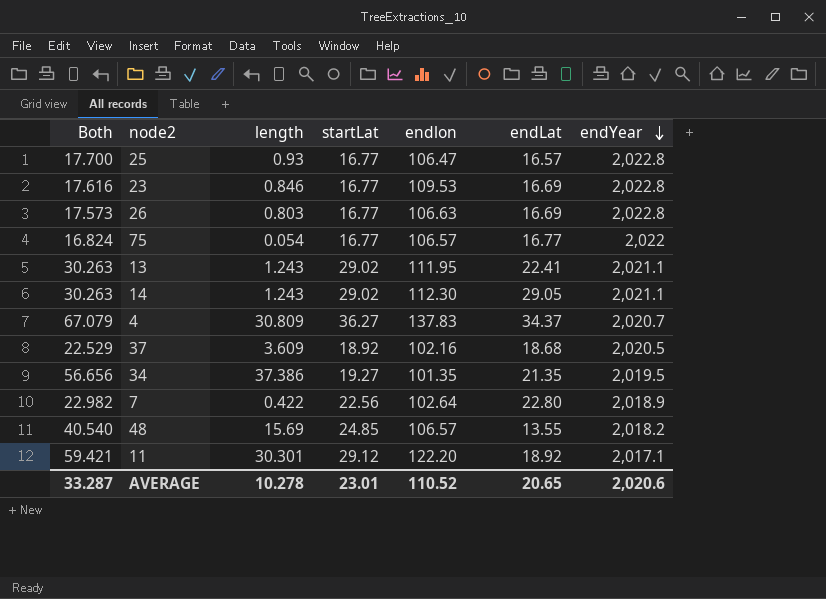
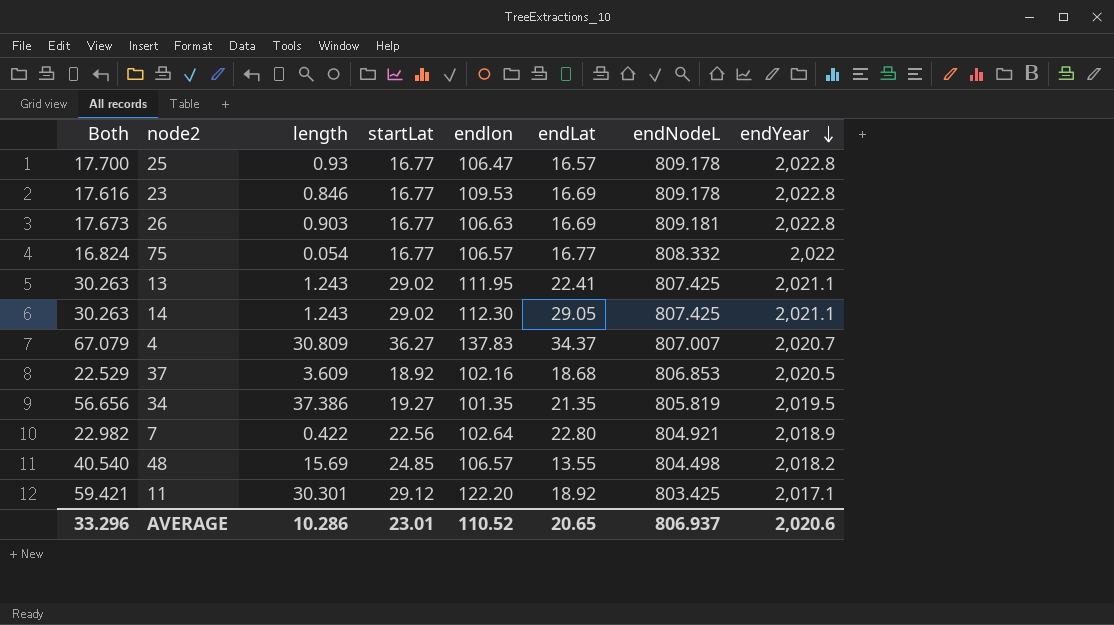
column endNodeL | position: none -> 7
26 | Both: 17.573 -> 17.673
26 | length: 0.803 -> 0.903
AVERAGE | Both: 33.287 -> 33.296
AVERAGE | length: 10.278 -> 10.286

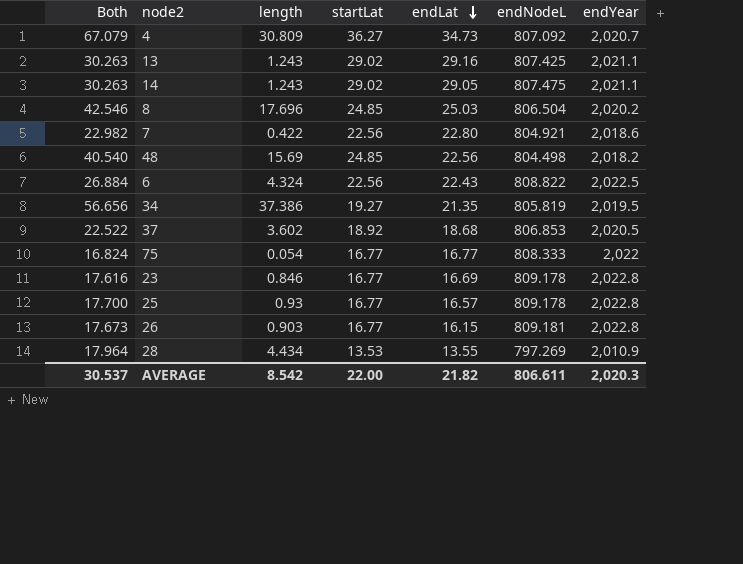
row order: endYear descending -> endLat descending
column endlon | position: 5 -> none
row 11: 59.421 | 30.301 | 29.12 | 122.20 | 18.92 | 803.425 | 2,017.1 -> none
4 | endLat: 34.37 -> 34.73
4 | endNodeL: 807.007 -> 807.092
13 | endLat: 22.41 -> 29.16
14 | endNodeL: 807.425 -> 807.475
row 8: none -> 42.546 | 17.696 | 24.85 | 25.03 | 806.504 | 2,020.2
7 | endYear: 2,018.9 -> 2,018.6
48 | endLat: 13.55 -> 22.56
row 6: none -> 26.884 | 4.324 | 22.56 | 22.43 | 808.822 | 2,022.5
37 | Both: 22.529 -> 22.522
37 | length: 3.609 -> 3.602
75 | endNodeL: 808.332 -> 808.333
26 | endLat: 16.69 -> 16.15
row 28: none -> 17.964 | 4.434 | 13.53 | 13.55 | 797.269 | 2,010.9
AVERAGE | Both: 33.296 -> 30.537
AVERAGE | length: 10.286 -> 8.542
AVERAGE | startLat: 23.01 -> 22.00
AVERAGE | endLat: 20.65 -> 21.82
AVERAGE | endNodeL: 806.937 -> 806.611
AVERAGE | endYear: 2,020.6 -> 2,020.3

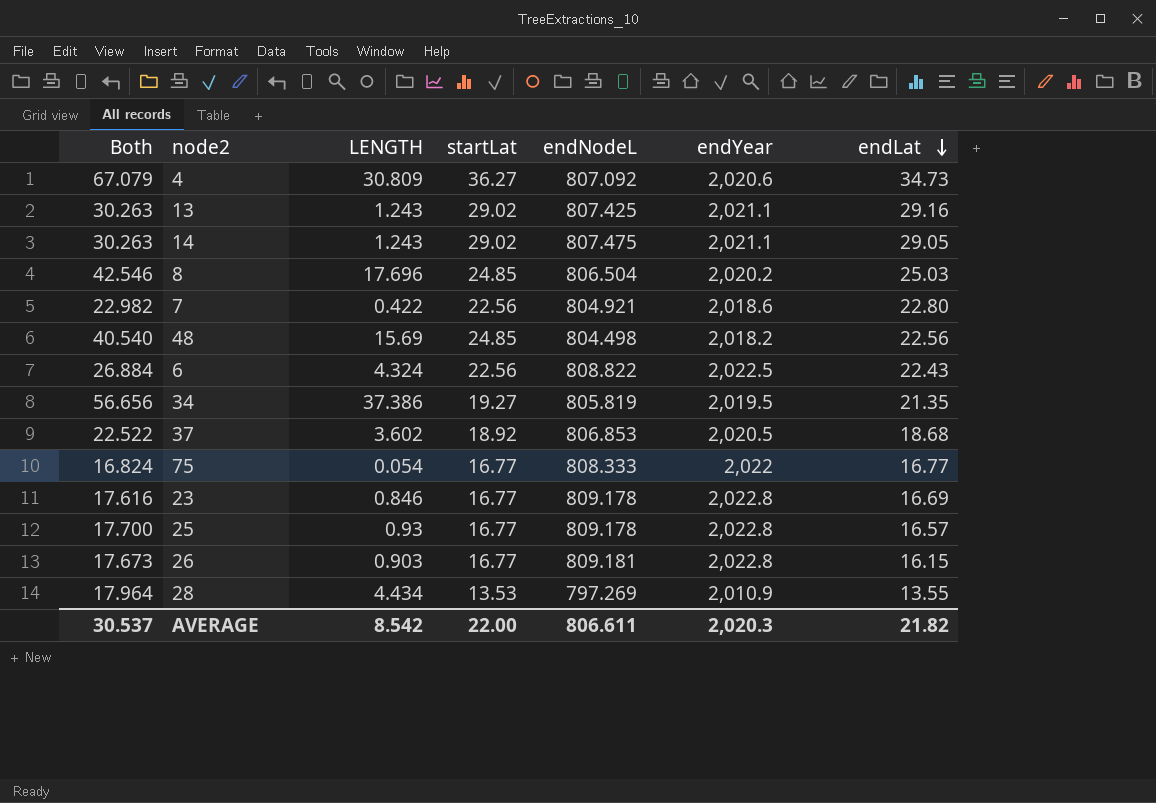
column name: length -> LENGTH
column endLat | position: 5 -> 7
4 | endYear: 2,020.7 -> 2,020.6

